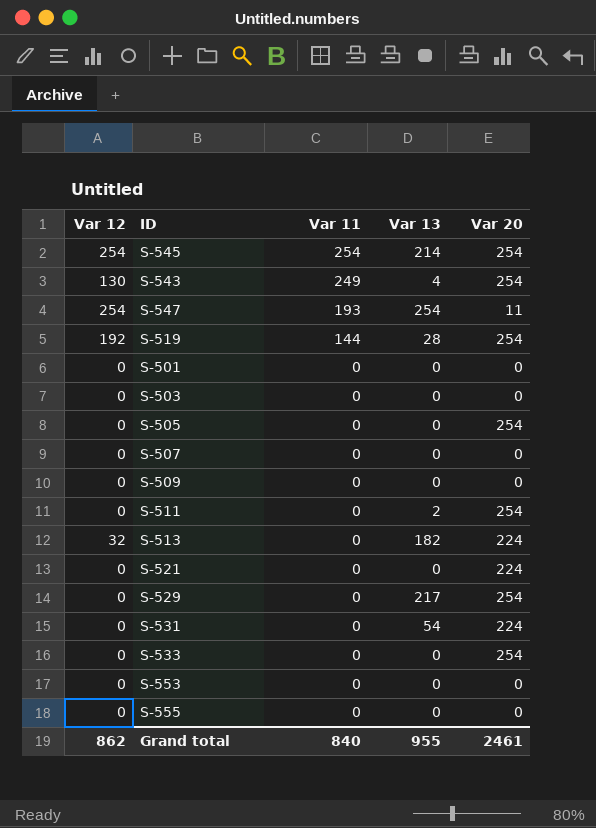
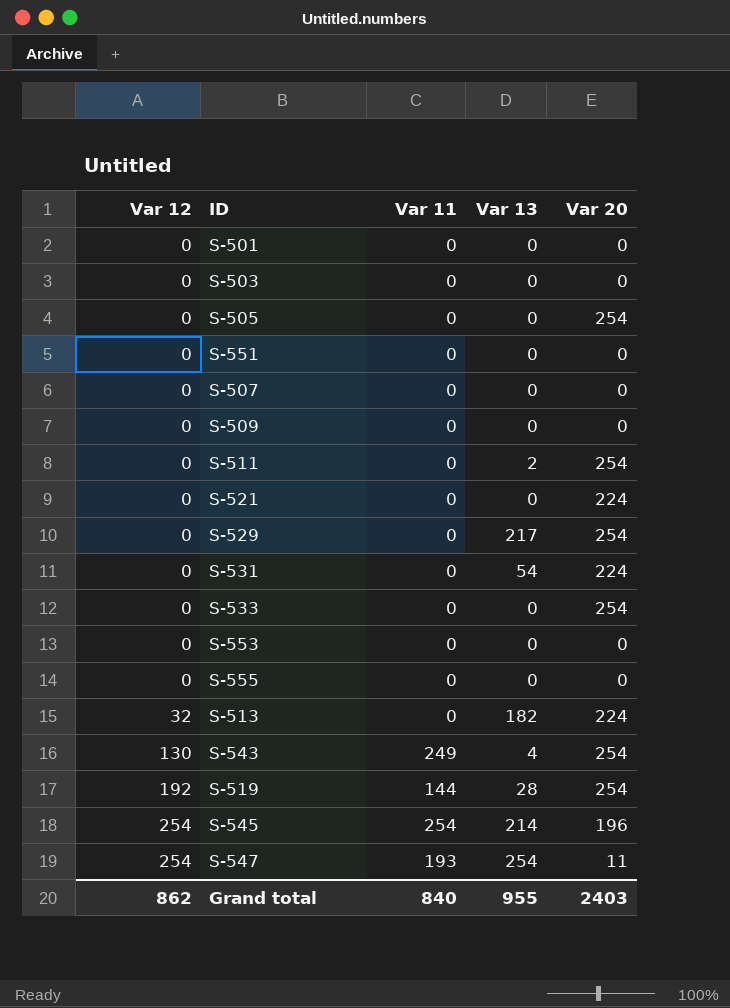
row order: Var 11 descending -> Var 12 ascending
row S-551: none -> 0 | 0 | 0 | 0
S-545 | Var 20: 254 -> 196
Grand total | Var 20: 2461 -> 2403

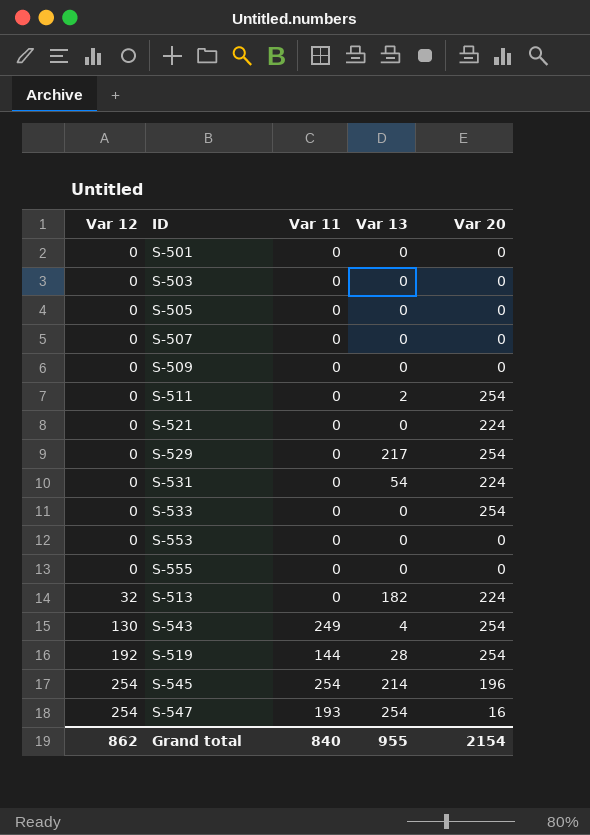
row S-551: 0 | 0 | 0 | 0 -> none
S-505 | Var 20: 254 -> 0
S-547 | Var 20: 11 -> 16
Grand total | Var 20: 2403 -> 2154

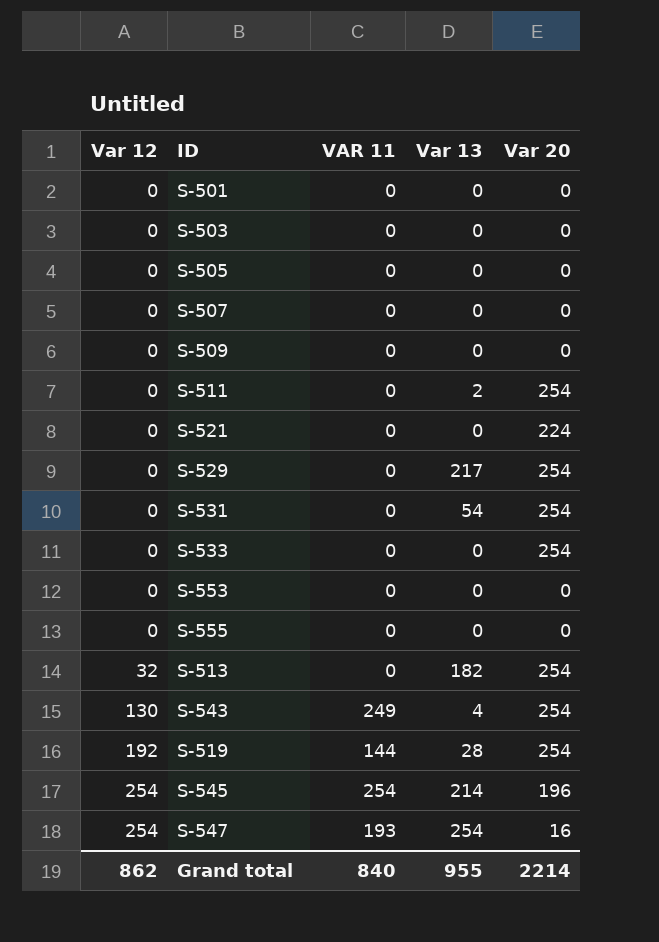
column name: Var 11 -> VAR 11
S-531 | Var 20: 224 -> 254
S-513 | Var 20: 224 -> 254
Grand total | Var 20: 2154 -> 2214

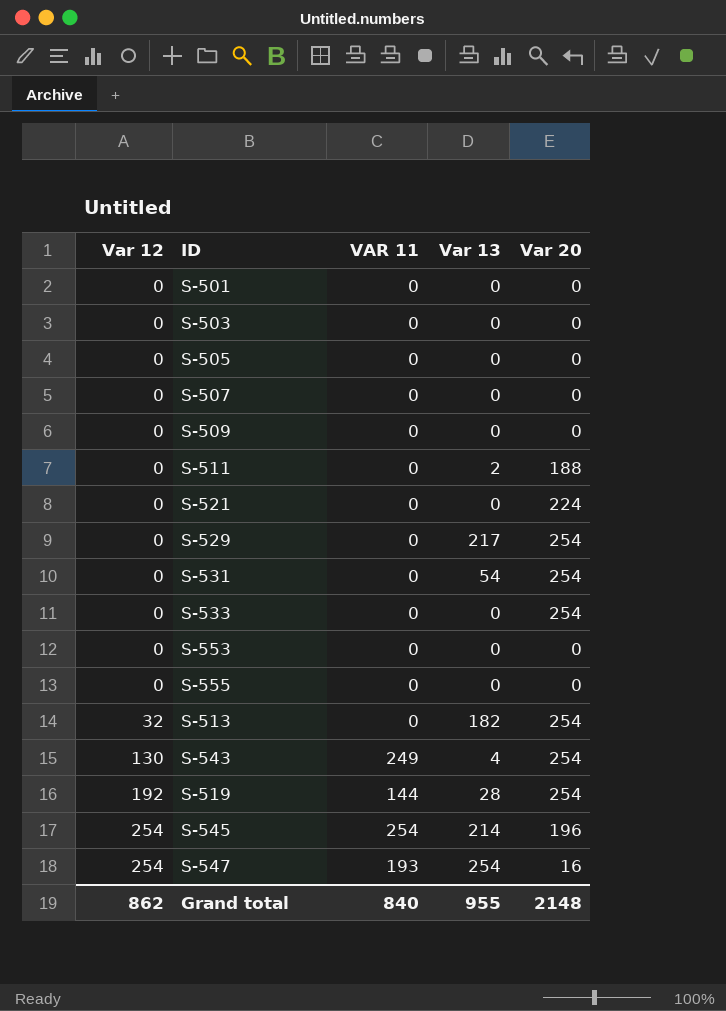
S-511 | Var 20: 254 -> 188
Grand total | Var 20: 2214 -> 2148

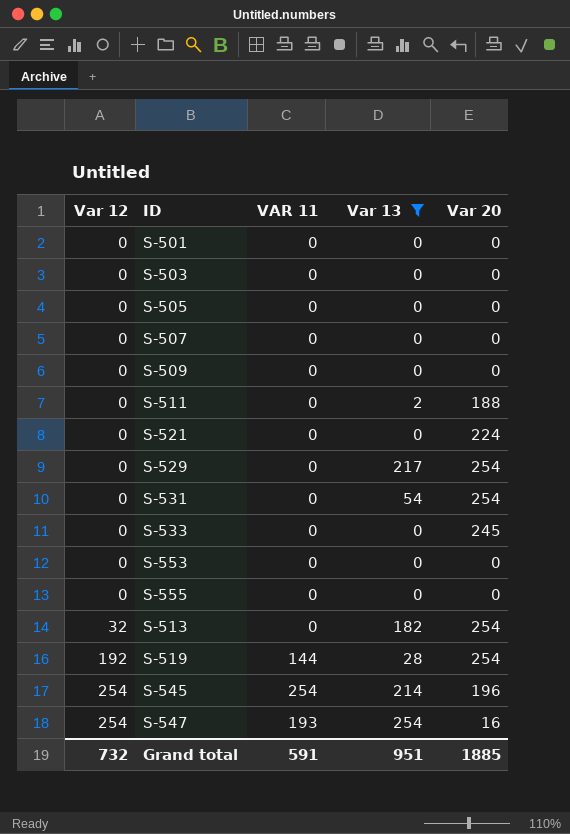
filter: none -> Var 13 != 4
S-533 | Var 20: 254 -> 245
Grand total | Var 12: 862 -> 732
Grand total | VAR 11: 840 -> 591
Grand total | Var 13: 955 -> 951
Grand total | Var 20: 2148 -> 1885

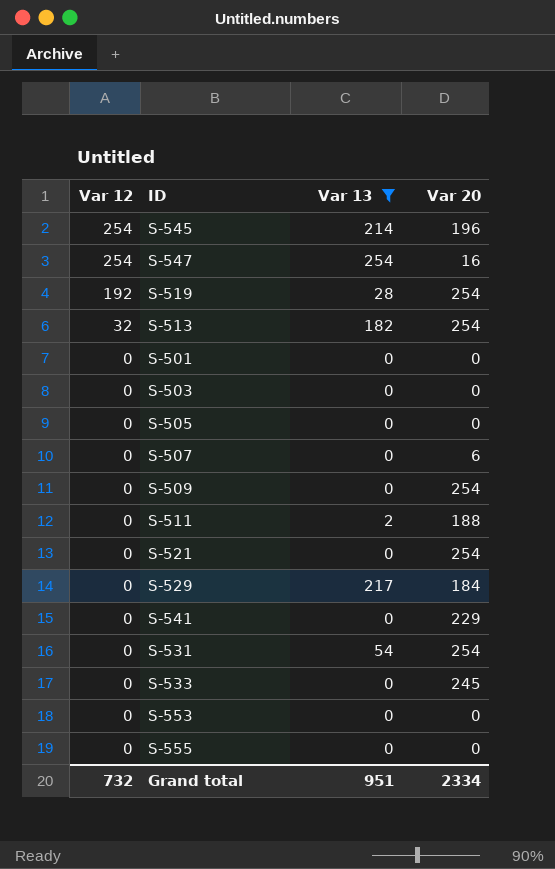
row order: Var 12 ascending -> Var 12 descending
column VAR 11 | position: 3 -> none
S-507 | Var 20: 0 -> 6
S-509 | Var 20: 0 -> 254
S-521 | Var 20: 224 -> 254
S-529 | Var 20: 254 -> 184
row S-541: none -> 0 | 0 | 229
Grand total | Var 20: 1885 -> 2334

